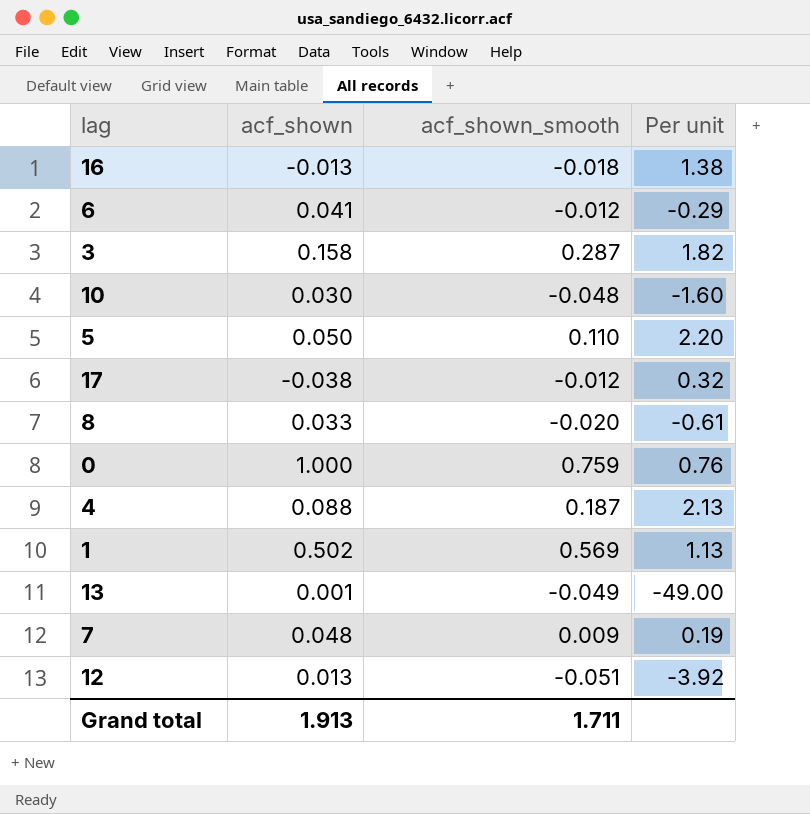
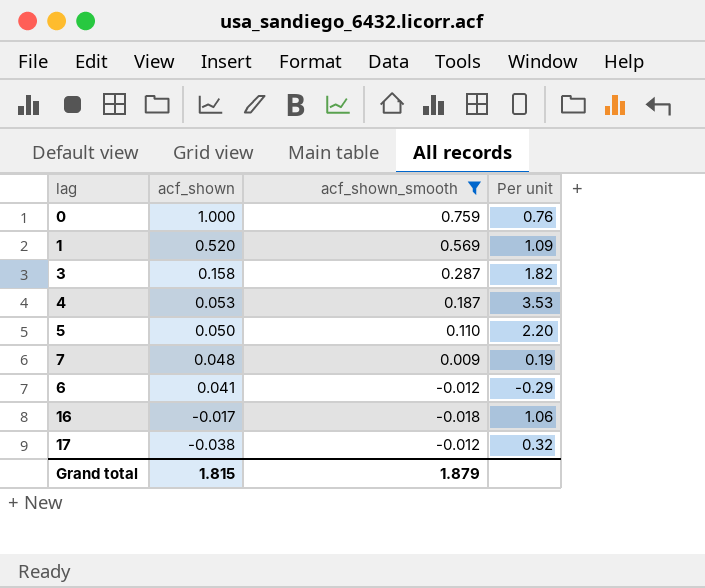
filter: none -> acf_shown_smooth >= -0.018
row order: none -> acf_shown descending
1 | acf_shown: 0.502 -> 0.520
1 | Per unit: 1.13 -> 1.09
4 | acf_shown: 0.088 -> 0.053
4 | Per unit: 2.13 -> 3.53
16 | acf_shown: -0.013 -> -0.017
16 | Per unit: 1.38 -> 1.06
Grand total | acf_shown: 1.913 -> 1.815
Grand total | acf_shown_smooth: 1.711 -> 1.879

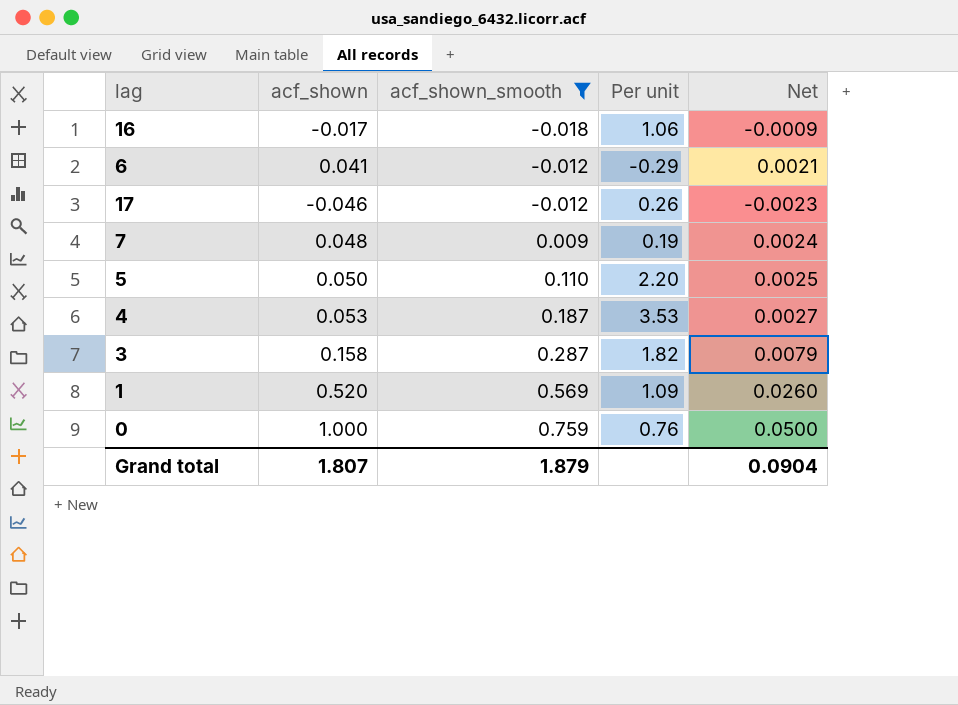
row order: acf_shown descending -> acf_shown_smooth ascending
column Net | formula: none -> [acf_shown] * 0.05
17 | acf_shown: -0.038 -> -0.046
17 | Per unit: 0.32 -> 0.26
Grand total | acf_shown: 1.815 -> 1.807

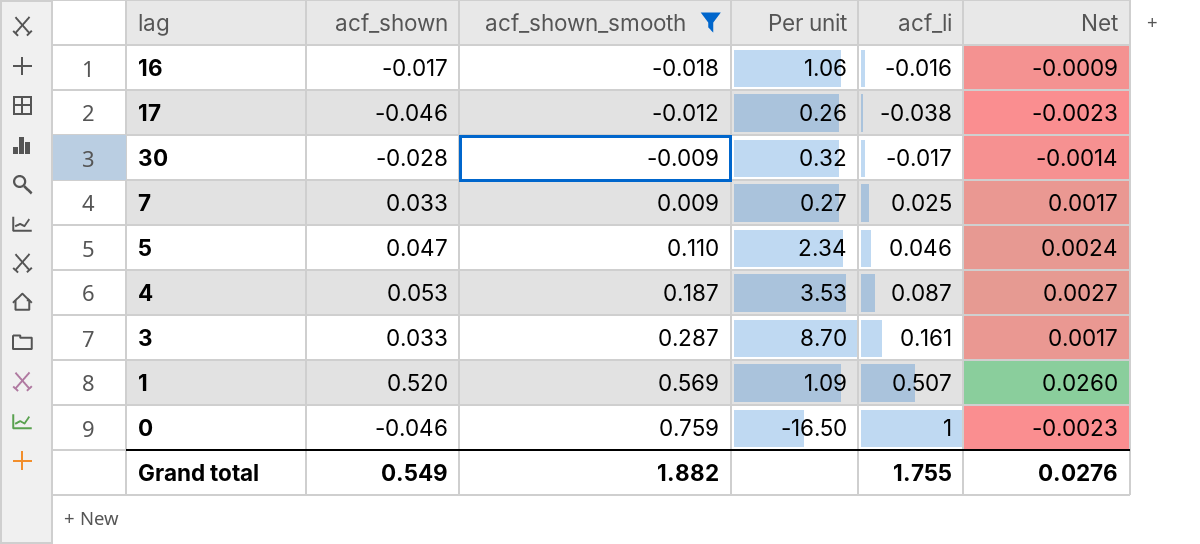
column acf_li | position: none -> 5
row 6: 0.041 | -0.012 | -0.29 | 0.0021 -> none
row 30: none -> -0.028 | -0.009 | 0.32 | -0.017 | -0.0014
7 | acf_shown: 0.048 -> 0.033
7 | Per unit: 0.19 -> 0.27
7 | Net: 0.0024 -> 0.0017
5 | acf_shown: 0.050 -> 0.047
5 | Per unit: 2.20 -> 2.34
5 | Net: 0.0025 -> 0.0024
3 | acf_shown: 0.158 -> 0.033
3 | Per unit: 1.82 -> 8.70
3 | Net: 0.0079 -> 0.0017
0 | acf_shown: 1.000 -> -0.046
0 | Per unit: 0.76 -> -16.50
0 | Net: 0.0500 -> -0.0023
Grand total | acf_shown: 1.807 -> 0.549
Grand total | acf_shown_smooth: 1.879 -> 1.882
Grand total | Net: 0.0904 -> 0.0276

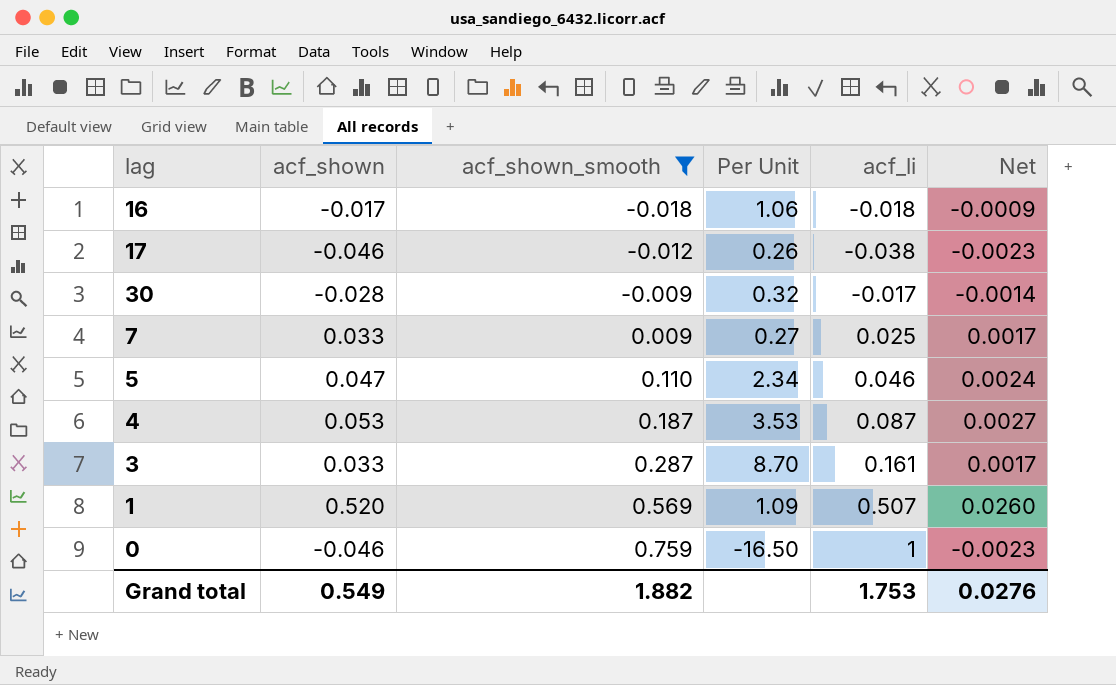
column name: Per unit -> Per Unit
16 | acf_li: -0.016 -> -0.018
Grand total | acf_li: 1.755 -> 1.753

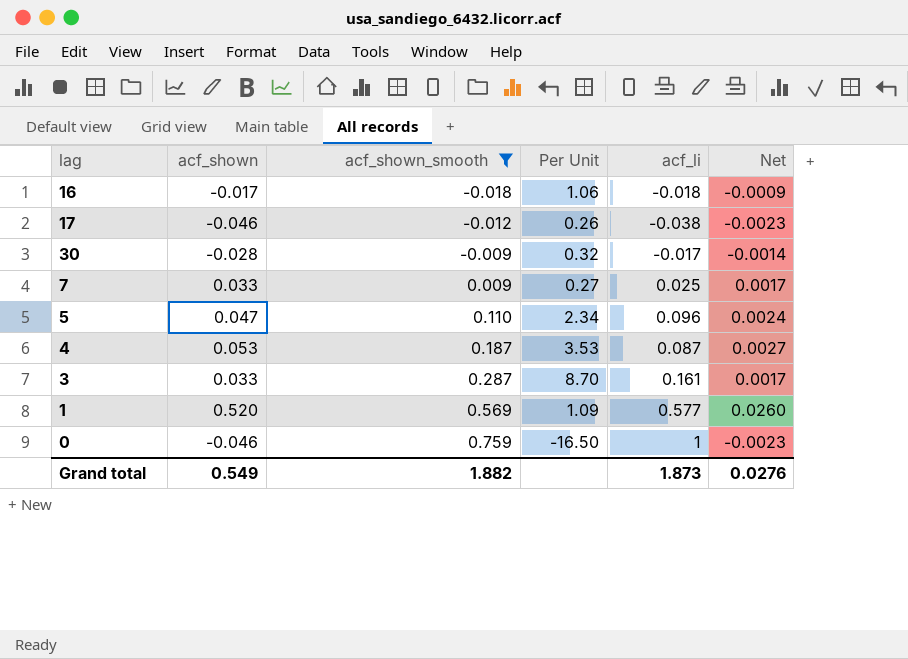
5 | acf_li: 0.046 -> 0.096
1 | acf_li: 0.507 -> 0.577
Grand total | acf_li: 1.753 -> 1.873

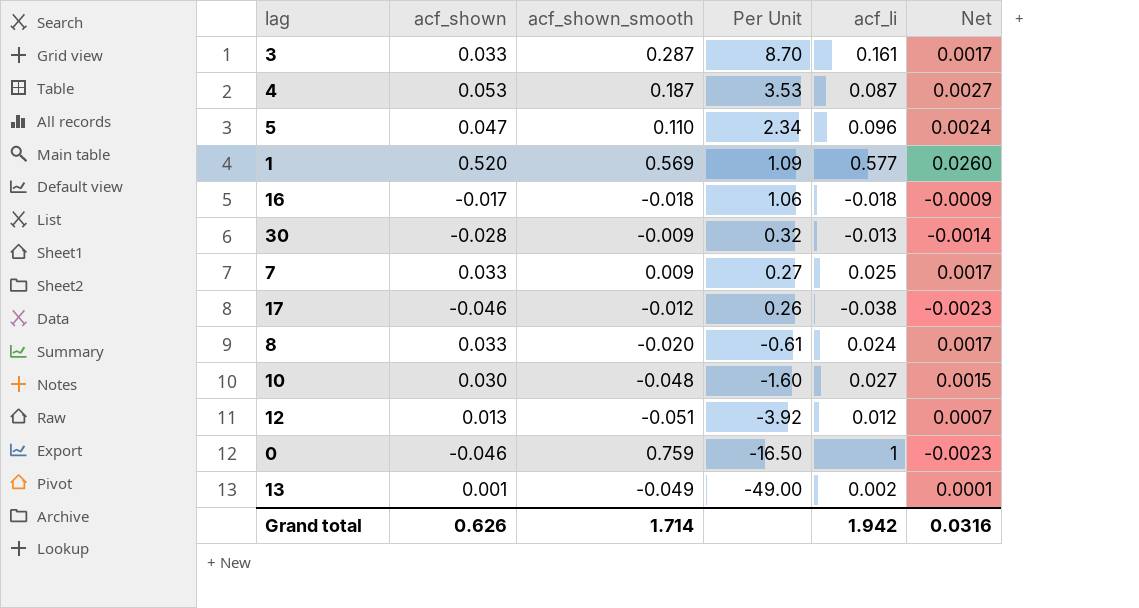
filter: acf_shown_smooth >= -0.018 -> none
row order: acf_shown_smooth ascending -> Per Unit descending
30 | acf_li: -0.017 -> -0.013
Grand total | acf_shown: 0.549 -> 0.626
Grand total | acf_shown_smooth: 1.882 -> 1.714
Grand total | acf_li: 1.873 -> 1.942
Grand total | Net: 0.0276 -> 0.0316

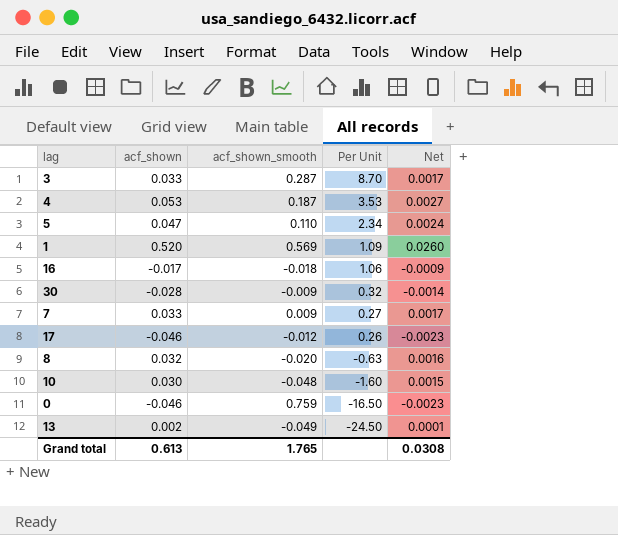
column acf_li | position: 5 -> none
row 12: 0.013 | -0.051 | -3.92 | 0.012 | 0.0007 -> none
8 | acf_shown: 0.033 -> 0.032
8 | Per Unit: -0.61 -> -0.63
8 | Net: 0.0017 -> 0.0016
13 | acf_shown: 0.001 -> 0.002
13 | Per Unit: -49.00 -> -24.50
Grand total | acf_shown: 0.626 -> 0.613
Grand total | acf_shown_smooth: 1.714 -> 1.765
Grand total | Net: 0.0316 -> 0.0308

